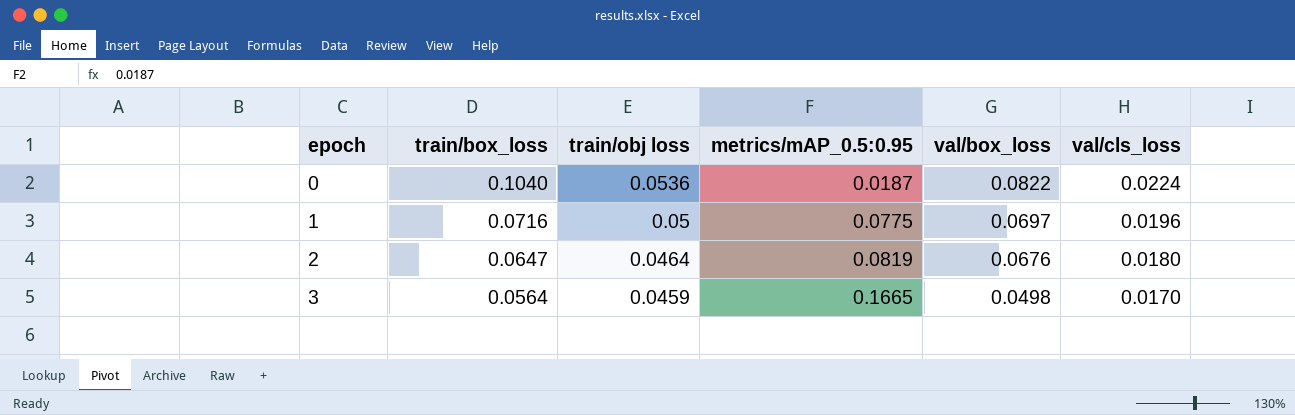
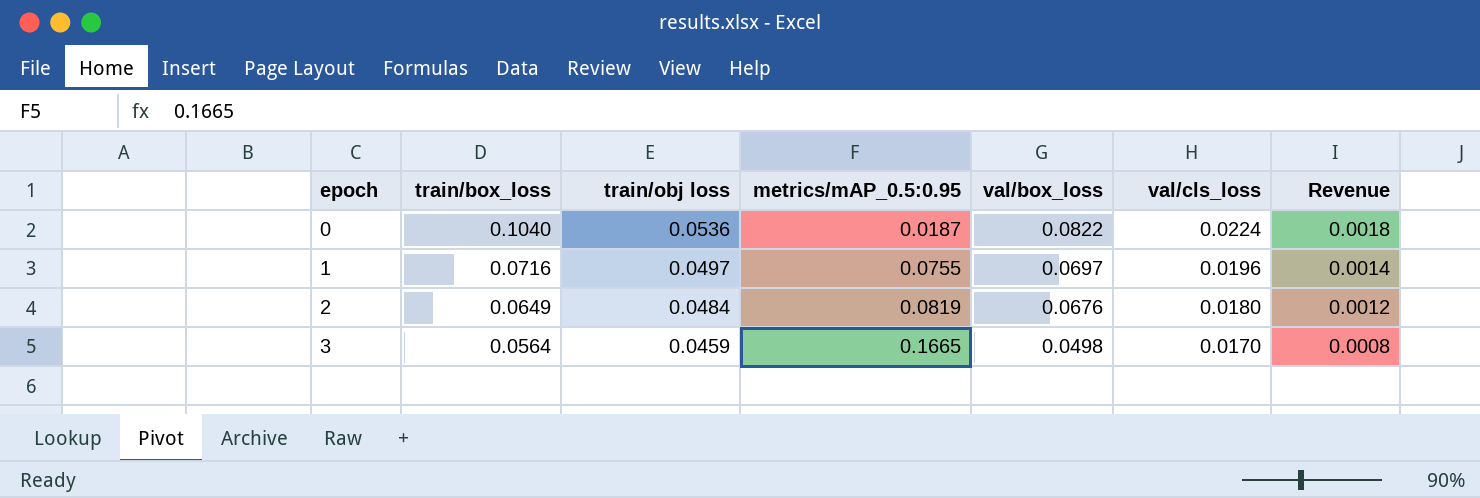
column Revenue | formula: none -> [val/box_loss] * [val/cls_loss]
1 | train/obj loss: 0.05 -> 0.0497
1 | metrics/mAP_0.5:0.95: 0.0775 -> 0.0755
2 | train/box_loss: 0.0647 -> 0.0649
2 | train/obj loss: 0.0464 -> 0.0484

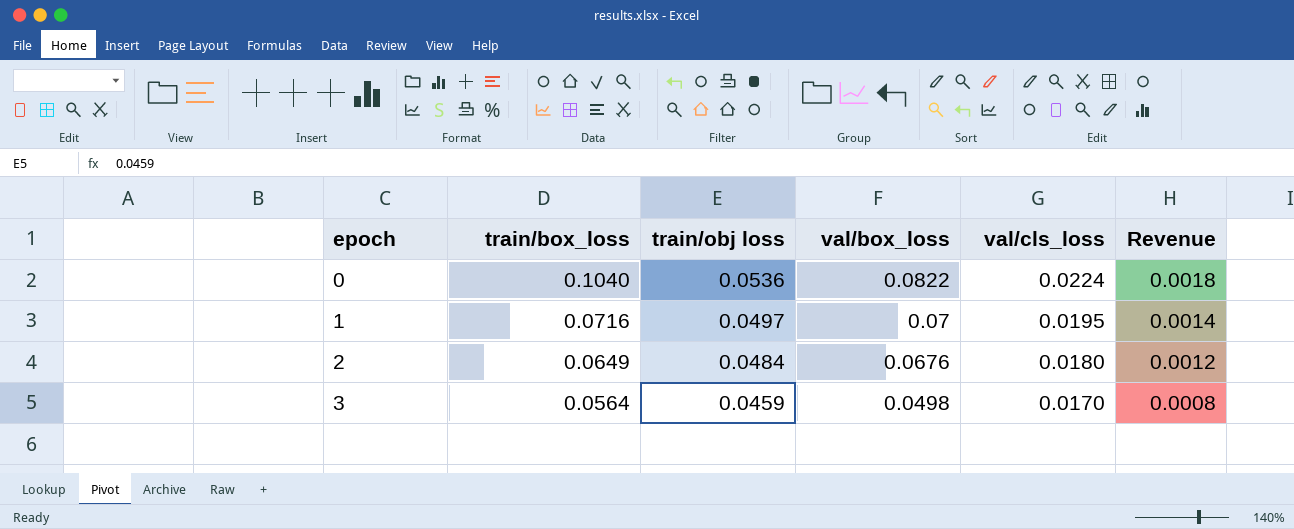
column metrics/mAP_0.5:0.95 | position: 4 -> none
1 | val/box_loss: 0.0697 -> 0.07
1 | val/cls_loss: 0.0196 -> 0.0195

